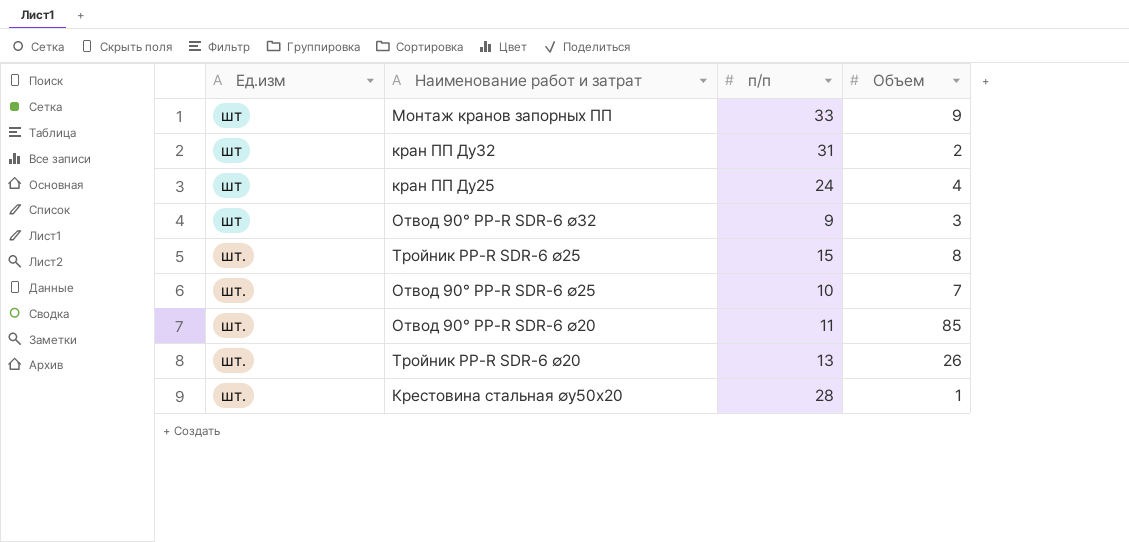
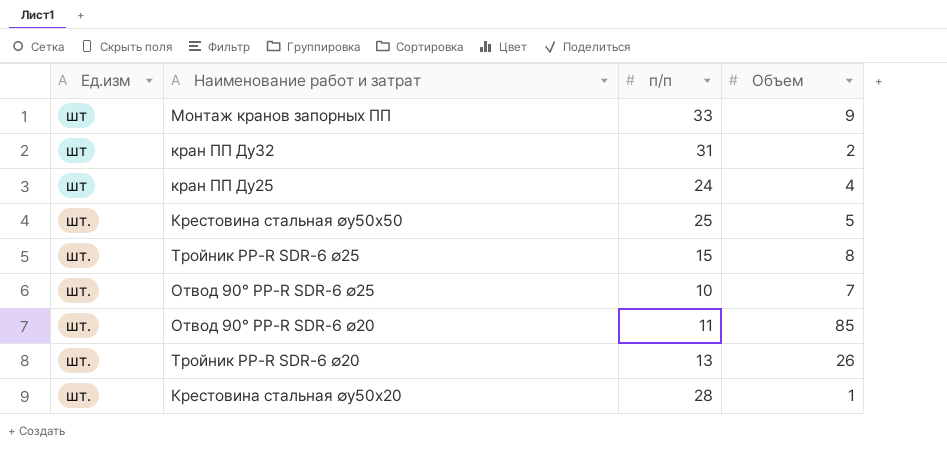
row Отвод 90° PP-R SDR-6 ∅32: шт | 9 | 3 -> none
row Крестовина стальная ∅у50х50: none -> шт. | 25 | 5

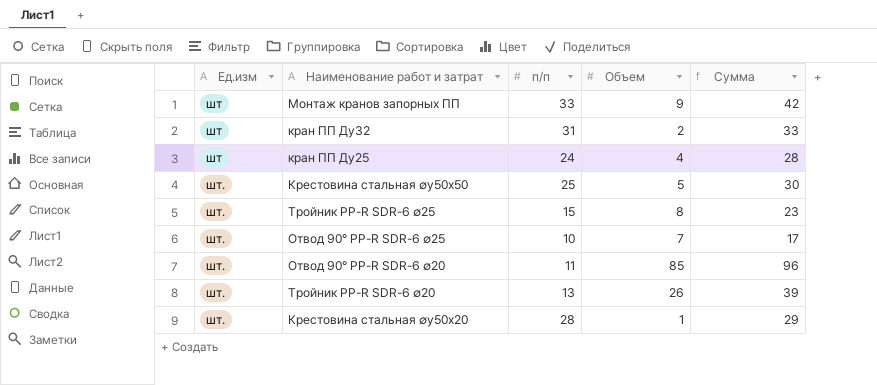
column Сумма | formula: none -> [п/п] + [Объем]

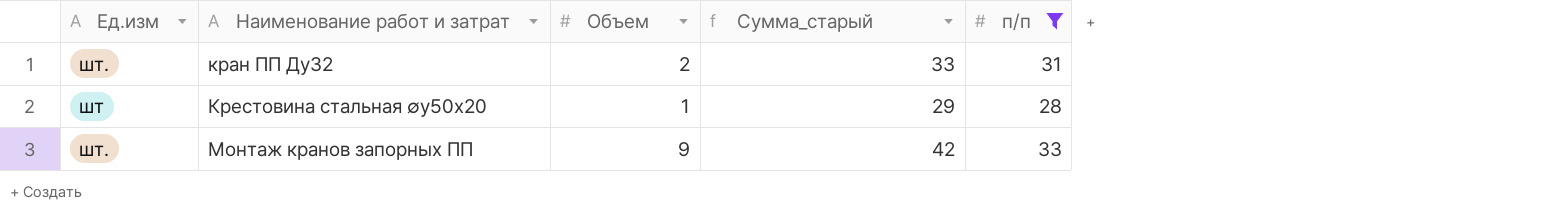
filter: none -> п/п >= 28
row order: Ед.изм ascending -> Наименование работ и затрат ascending
column name: Сумма -> Сумма_старый
column п/п | position: 3 -> 5
кран ПП Ду32 | Ед.изм: шт -> шт.
Крестовина стальная ∅у50х20 | Ед.изм: шт. -> шт
Монтаж кранов запорных ПП | Ед.изм: шт -> шт.

